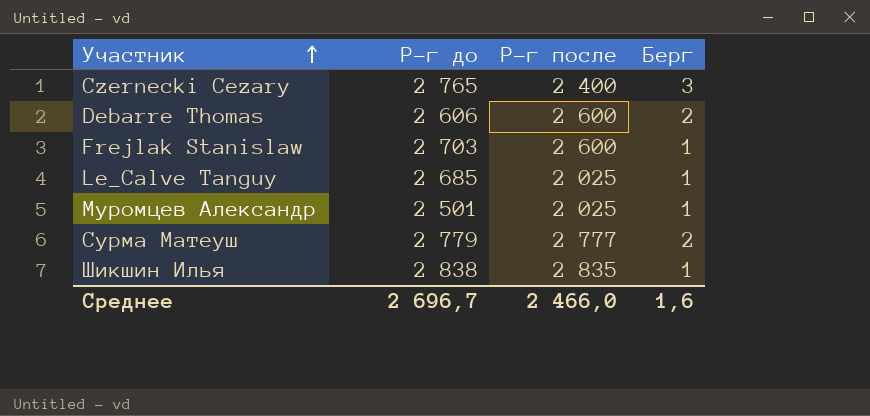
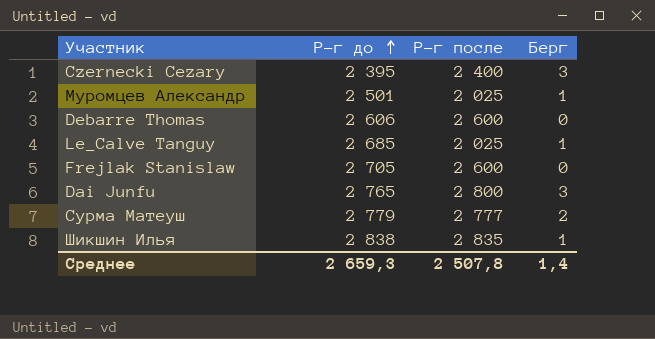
row order: Участник ascending -> Р-г до ascending
Czernecki Cezary | Р-г до: 2 765 -> 2 395
Debarre Thomas | Берг: 2 -> 0
Frejlak Stanislaw | Р-г до: 2 703 -> 2 705
Frejlak Stanislaw | Берг: 1 -> 0
row Dai Junfu: none -> 2 765 | 2 800 | 3
Среднее | Р-г до: 2 696,7 -> 2 659,3
Среднее | Р-г после: 2 466,0 -> 2 507,8
Среднее | Берг: 1,6 -> 1,4

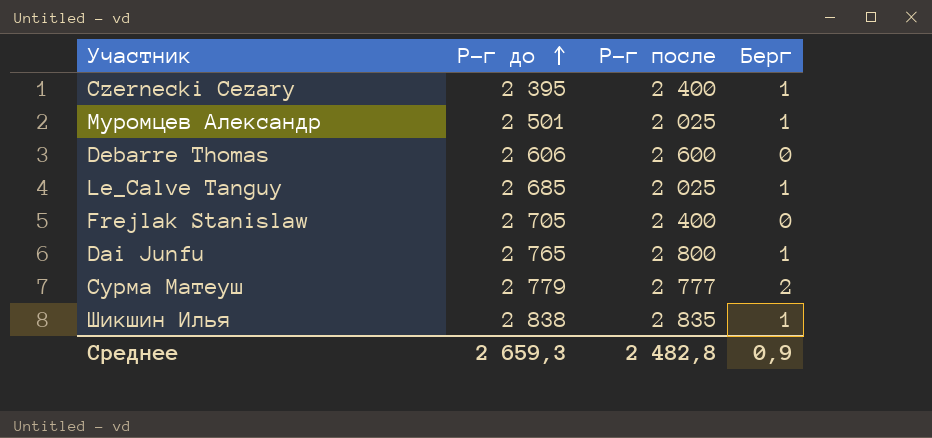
Czernecki Cezary | Берг: 3 -> 1
Frejlak Stanislaw | Р-г после: 2 600 -> 2 400
Dai Junfu | Берг: 3 -> 1
Среднее | Р-г после: 2 507,8 -> 2 482,8
Среднее | Берг: 1,4 -> 0,9

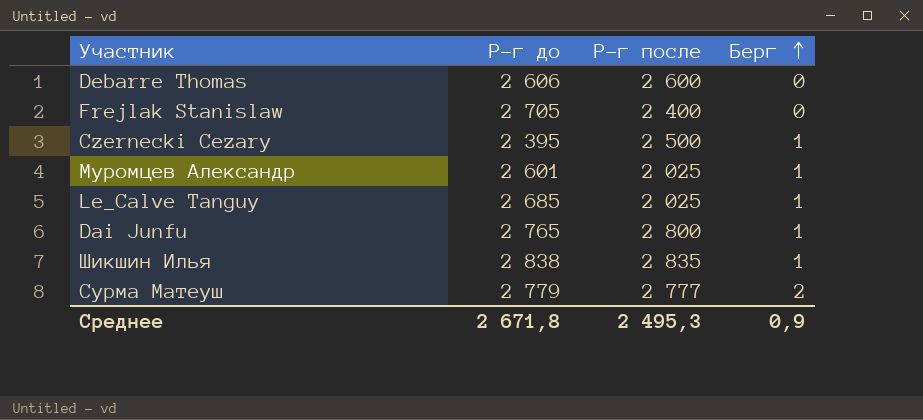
row order: Р-г до ascending -> Берг ascending
Czernecki Cezary | Р-г после: 2 400 -> 2 500
Муромцев Александр | Р-г до: 2 501 -> 2 601
Среднее | Р-г до: 2 659,3 -> 2 671,8
Среднее | Р-г после: 2 482,8 -> 2 495,3

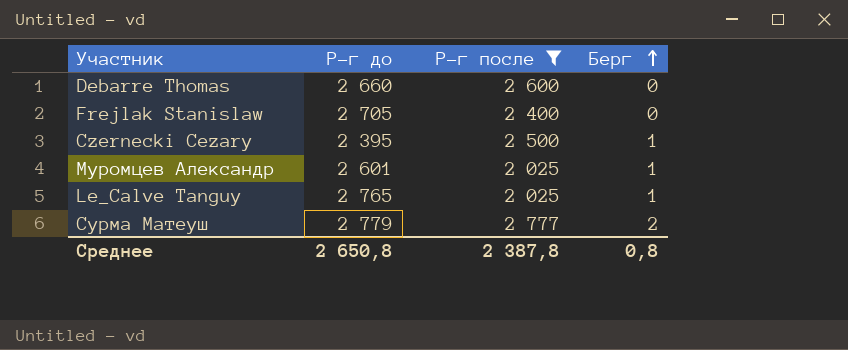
filter: none -> Р-г после <= 2 777
Debarre Thomas | Р-г до: 2 606 -> 2 660
Le_Calve Tanguy | Р-г до: 2 685 -> 2 765
Среднее | Р-г до: 2 671,8 -> 2 650,8
Среднее | Р-г после: 2 495,3 -> 2 387,8
Среднее | Берг: 0,9 -> 0,8

